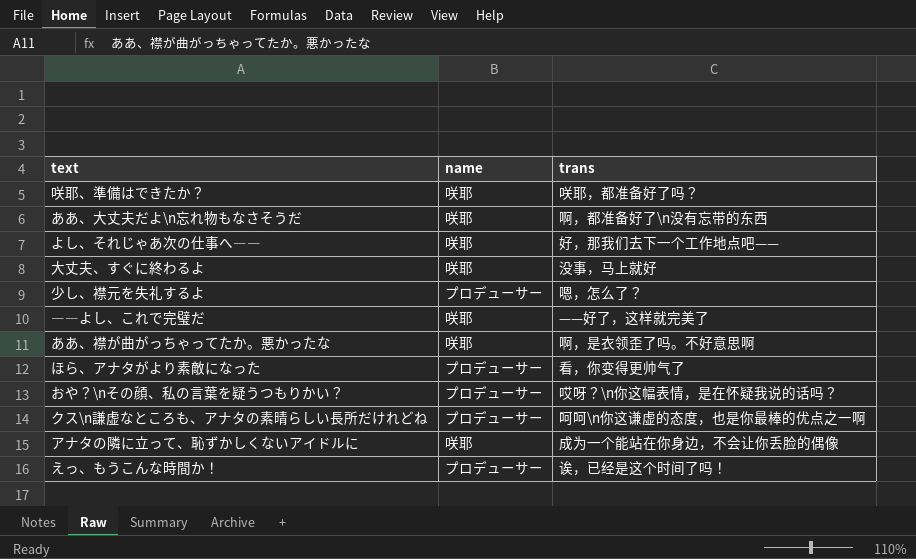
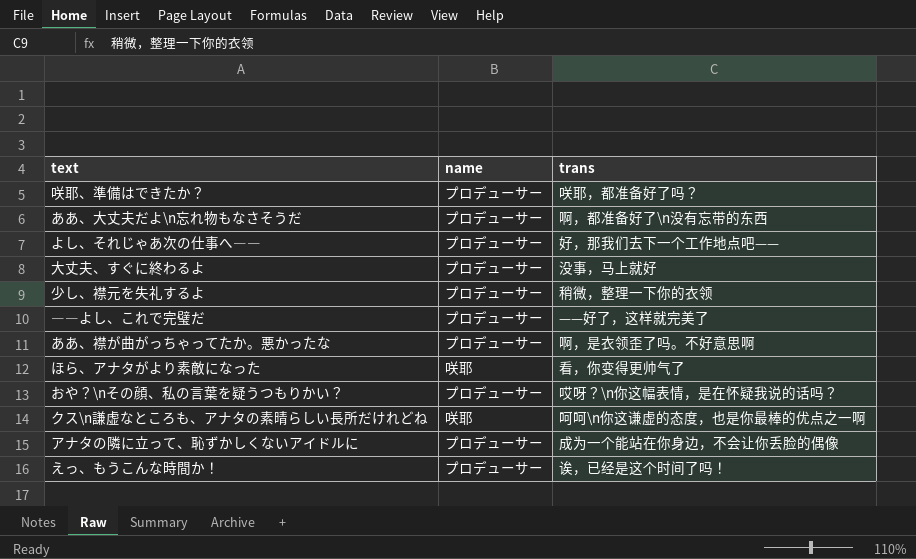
咲耶、準備はできたか？ | name: 咲耶 -> プロデューサー
ああ、大丈夫だよ\n忘れ物もなさそうだ | name: 咲耶 -> プロデューサー
よし、それじゃあ次の仕事へ―― | name: 咲耶 -> プロデューサー
大丈夫、すぐに終わるよ | name: 咲耶 -> プロデューサー
少し、襟元を失礼するよ | trans: 嗯，怎么了？ -> 稍微，整理一下你的衣领
――よし、これで完璧だ | name: 咲耶 -> プロデューサー
ああ、襟が曲がっちゃってたか。悪かったな | name: 咲耶 -> プロデューサー
ほら、アナタがより素敵になった | name: プロデューサー -> 咲耶
クス\n謙虚なところも、アナタの素晴らしい長所だけれどね | name: プロデューサー -> 咲耶
アナタの隣に立って、恥ずかしくないアイドルに | name: 咲耶 -> プロデューサー

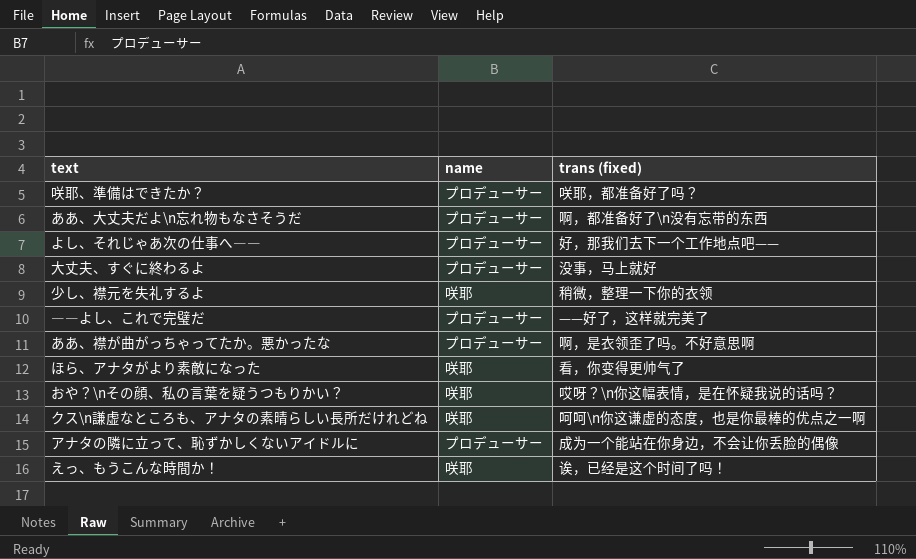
column name: trans -> trans (fixed)
少し、襟元を失礼するよ | name: プロデューサー -> 咲耶
おや？\nその顔、私の言葉を疑うつもりかい？ | name: プロデューサー -> 咲耶
えっ、もうこんな時間か！ | name: プロデューサー -> 咲耶

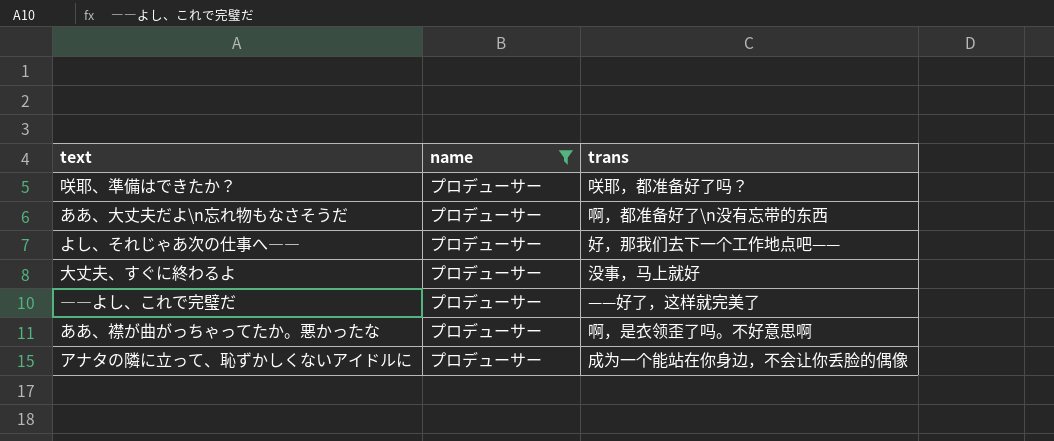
filter: none -> name = プロデューサー
column name: trans (fixed) -> trans

